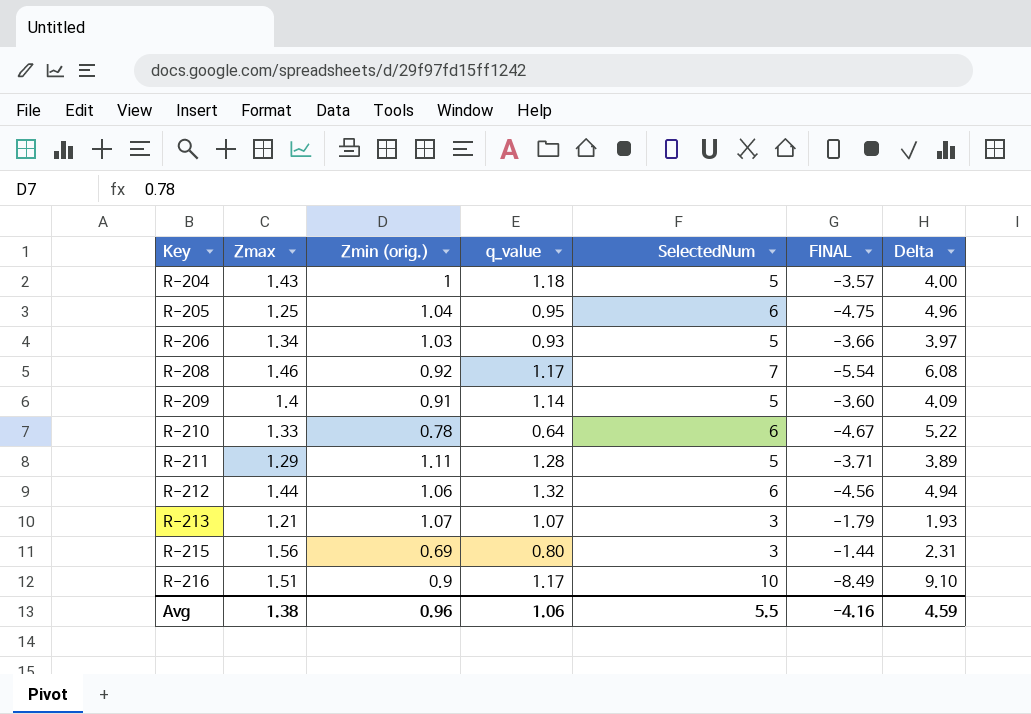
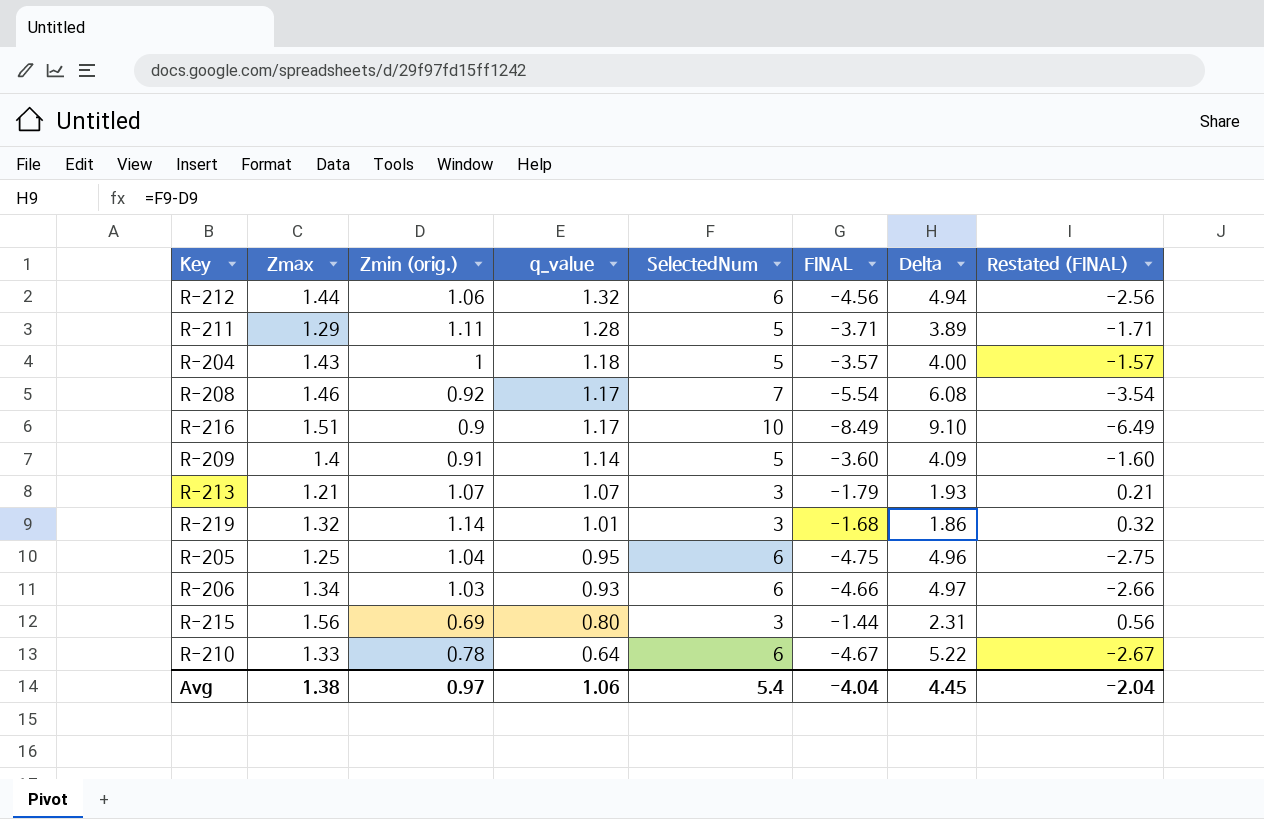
row order: Key ascending -> q_value descending
column Restated (FINAL) | formula: none -> [FINAL] + 2
row R-219: none -> 1.32 | 1.14 | 1.01 | 3 | -1.68 | 1.86 | 0.32
R-206 | SelectedNum: 5 -> 6
R-206 | FINAL: -3.66 -> -4.66
R-206 | Delta: 3.97 -> 4.97
Avg | Zmin (orig.): 0.96 -> 0.97
Avg | SelectedNum: 5.5 -> 5.4
Avg | FINAL: -4.16 -> -4.04
Avg | Delta: 4.59 -> 4.45

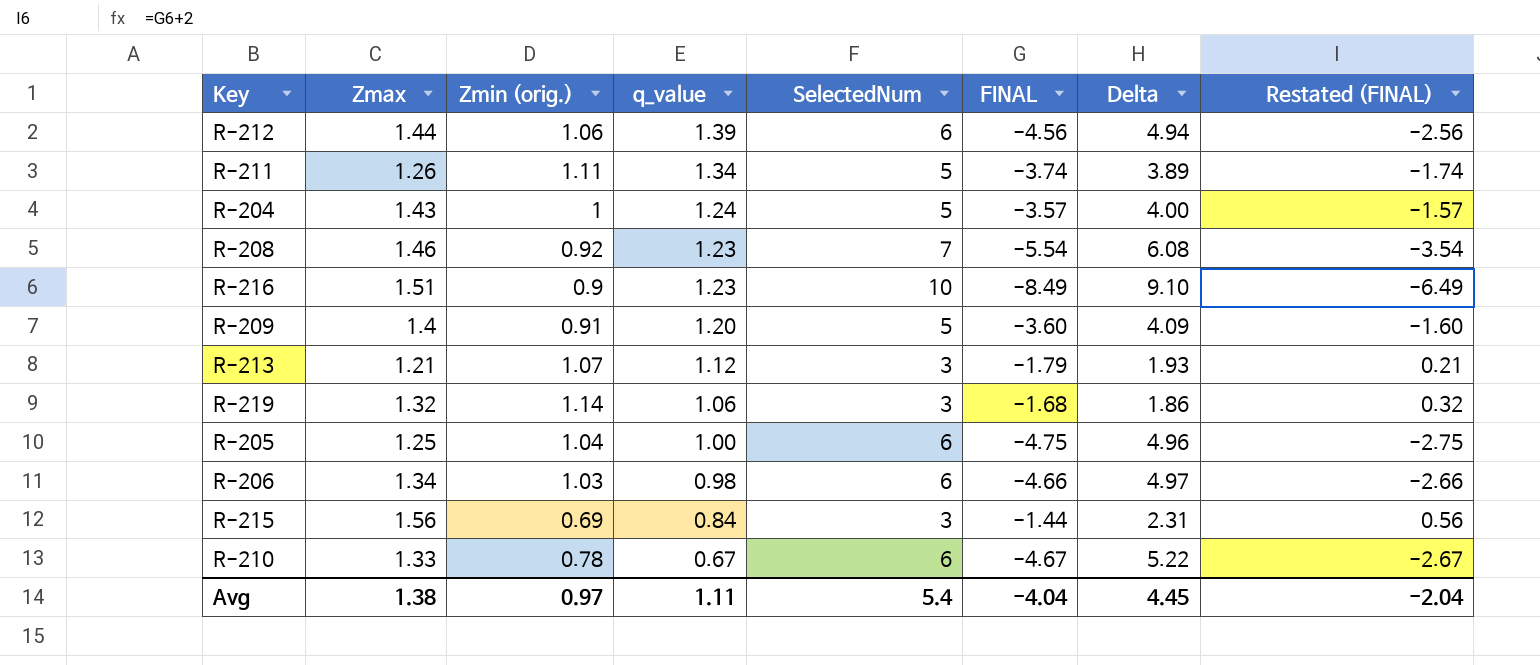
R-212 | q_value: 1.32 -> 1.39
R-211 | Zmax: 1.29 -> 1.26
R-211 | q_value: 1.28 -> 1.34
R-211 | FINAL: -3.71 -> -3.74
R-211 | Restated (FINAL): -1.71 -> -1.74
R-204 | q_value: 1.18 -> 1.24
R-208 | q_value: 1.17 -> 1.23
R-216 | q_value: 1.17 -> 1.23
R-209 | q_value: 1.14 -> 1.20
R-213 | q_value: 1.07 -> 1.12
R-219 | q_value: 1.01 -> 1.06
R-205 | q_value: 0.95 -> 1.00
R-206 | q_value: 0.93 -> 0.98
R-215 | q_value: 0.80 -> 0.84
R-210 | q_value: 0.64 -> 0.67
Avg | q_value: 1.06 -> 1.11

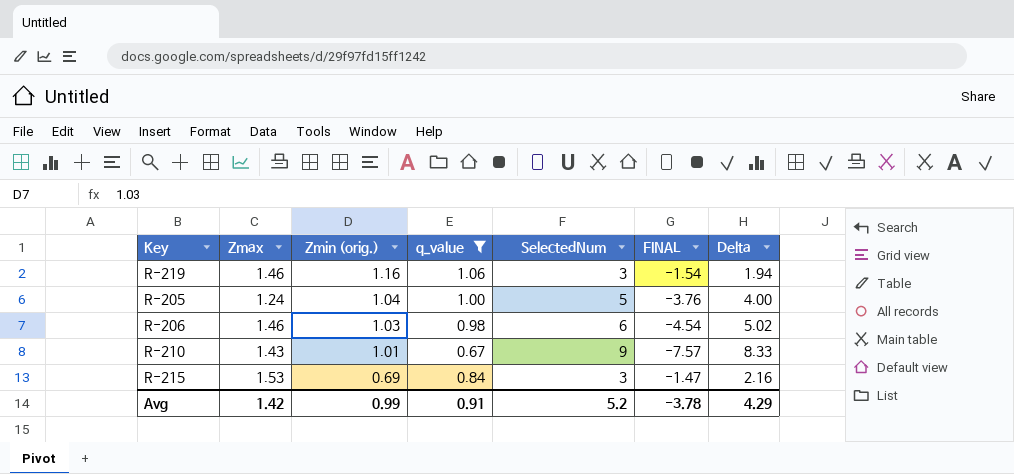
filter: none -> q_value <= 1.06
row order: q_value descending -> Zmin (orig.) descending
column Restated (FINAL) | formula: [FINAL] + 2 -> none
column Delta | formula: [SelectedNum] - [Zmin (orig.)] -> [SelectedNum] - [q_value]
R-219 | Zmax: 1.32 -> 1.46
R-219 | Zmin (orig.): 1.14 -> 1.16
R-219 | FINAL: -1.68 -> -1.54
R-205 | Zmax: 1.25 -> 1.24
R-205 | SelectedNum: 6 -> 5
R-205 | FINAL: -4.75 -> -3.76
R-206 | Zmax: 1.34 -> 1.46
R-206 | FINAL: -4.66 -> -4.54
R-210 | Zmax: 1.33 -> 1.43
R-210 | Zmin (orig.): 0.78 -> 1.01
R-210 | SelectedNum: 6 -> 9
R-210 | FINAL: -4.67 -> -7.57
R-215 | Zmax: 1.56 -> 1.53
R-215 | FINAL: -1.44 -> -1.47
Avg | Zmax: 1.38 -> 1.42
Avg | Zmin (orig.): 0.97 -> 0.99
Avg | q_value: 1.11 -> 0.91
Avg | SelectedNum: 5.4 -> 5.2
Avg | FINAL: -4.04 -> -3.78
Avg | Delta: 4.45 -> 4.29

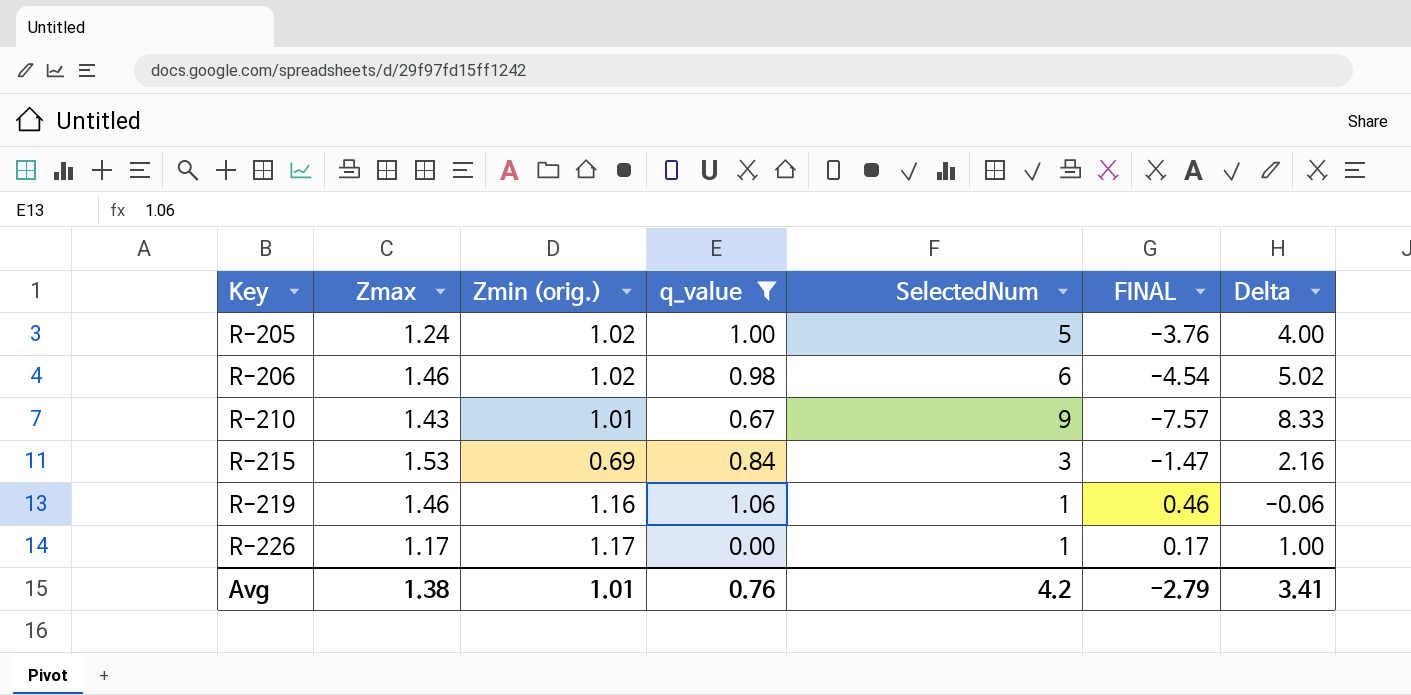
row order: Zmin (orig.) descending -> Key ascending
R-205 | Zmin (orig.): 1.04 -> 1.02
R-206 | Zmin (orig.): 1.03 -> 1.02
R-219 | SelectedNum: 3 -> 1
R-219 | FINAL: -1.54 -> 0.46
R-219 | Delta: 1.94 -> -0.06
row R-226: none -> 1.17 | 1.17 | 0.00 | 1 | 0.17 | 1.00
Avg | Zmax: 1.42 -> 1.38
Avg | Zmin (orig.): 0.99 -> 1.01
Avg | q_value: 0.91 -> 0.76
Avg | SelectedNum: 5.2 -> 4.2
Avg | FINAL: -3.78 -> -2.79
Avg | Delta: 4.29 -> 3.41

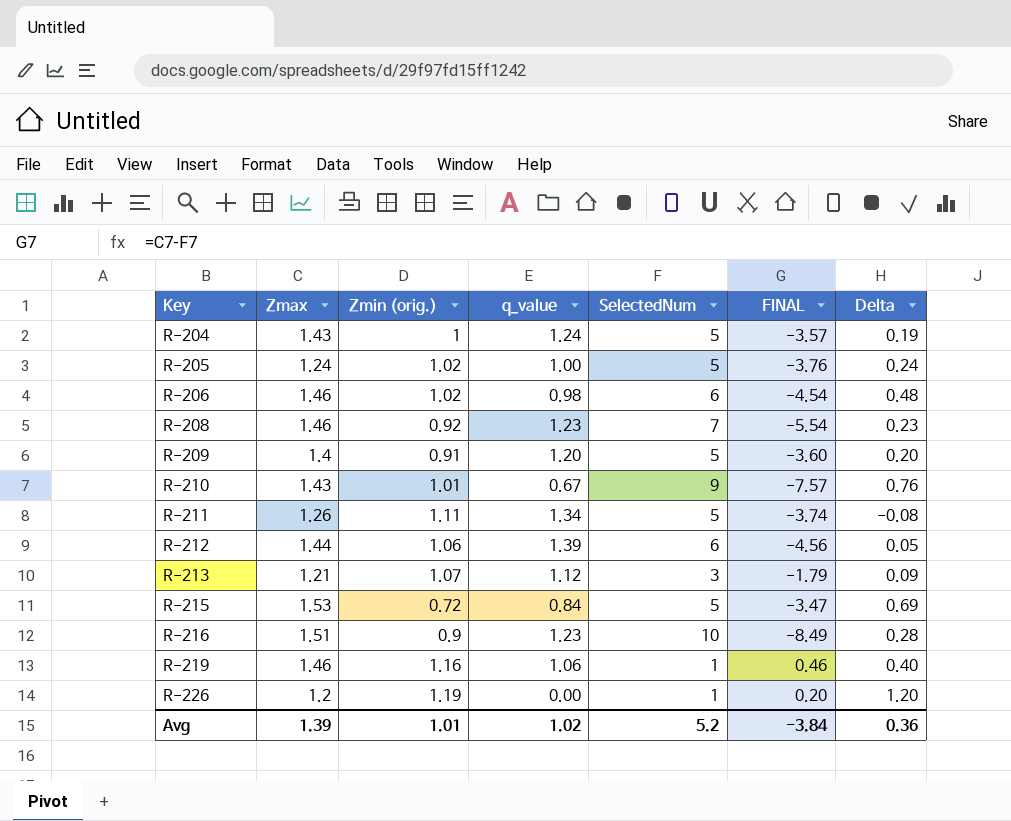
filter: q_value <= 1.06 -> none
column Delta | formula: [SelectedNum] - [q_value] -> [Zmax] - [q_value]
R-215 | Zmin (orig.): 0.69 -> 0.72
R-215 | SelectedNum: 3 -> 5
R-215 | FINAL: -1.47 -> -3.47
R-226 | Zmax: 1.17 -> 1.2
R-226 | Zmin (orig.): 1.17 -> 1.19
R-226 | FINAL: 0.17 -> 0.20
Avg | Zmax: 1.38 -> 1.39
Avg | q_value: 0.76 -> 1.02
Avg | SelectedNum: 4.2 -> 5.2
Avg | FINAL: -2.79 -> -3.84
Avg | Delta: 3.41 -> 0.36

